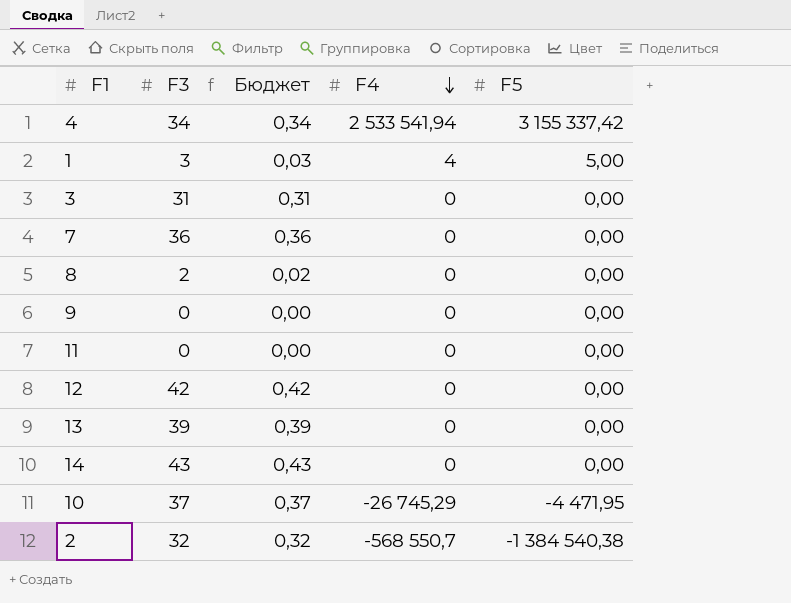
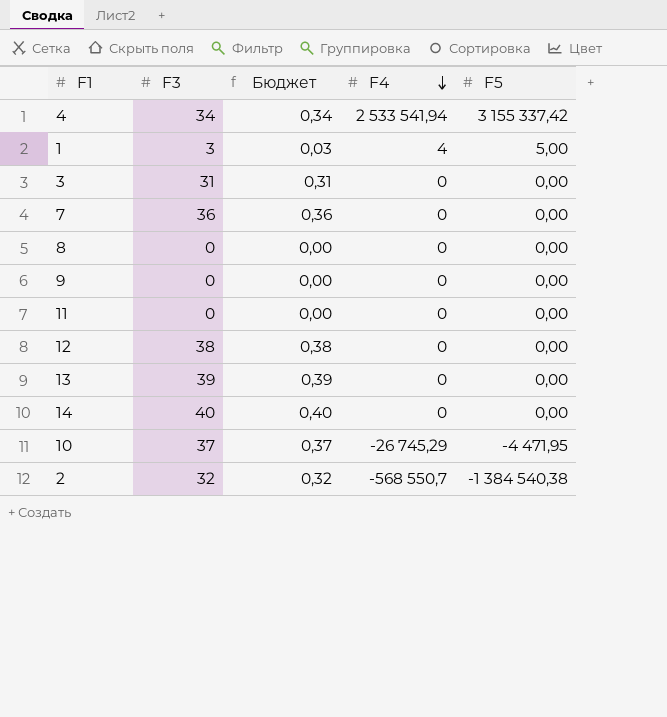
8 | F3: 2 -> 0
8 | Бюджет: 0,02 -> 0,00
12 | F3: 42 -> 38
12 | Бюджет: 0,42 -> 0,38
14 | F3: 43 -> 40
14 | Бюджет: 0,43 -> 0,40

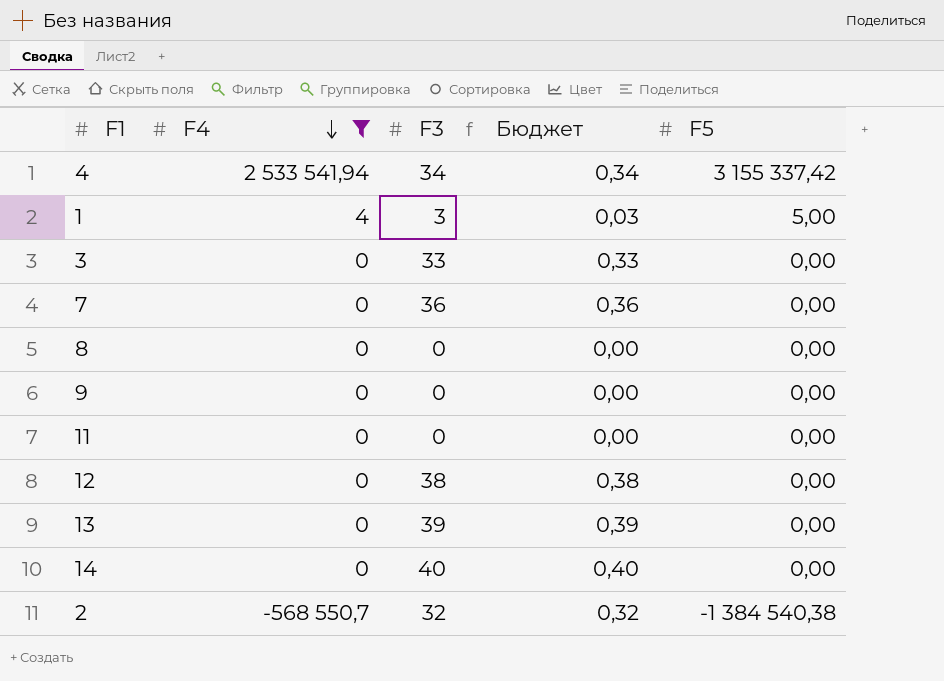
filter: none -> F4 != -26 745,29
column F4 | position: 4 -> 2
3 | F3: 31 -> 33
3 | Бюджет: 0,31 -> 0,33

